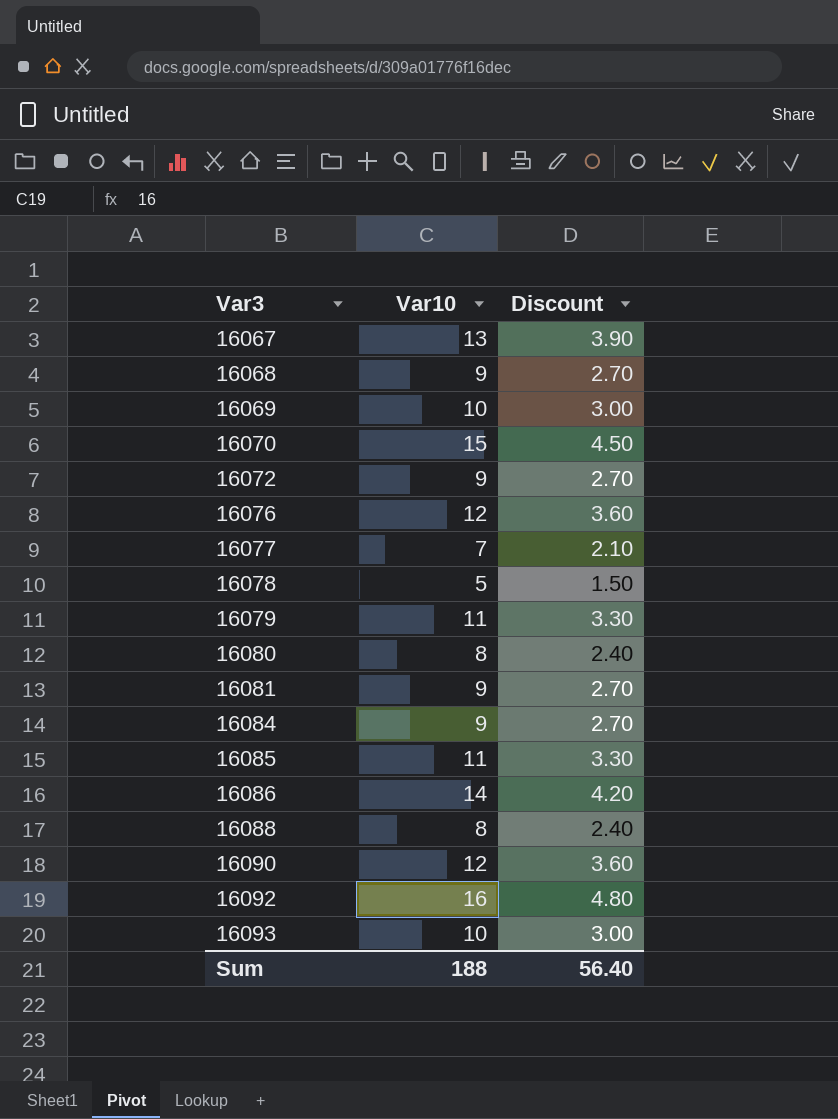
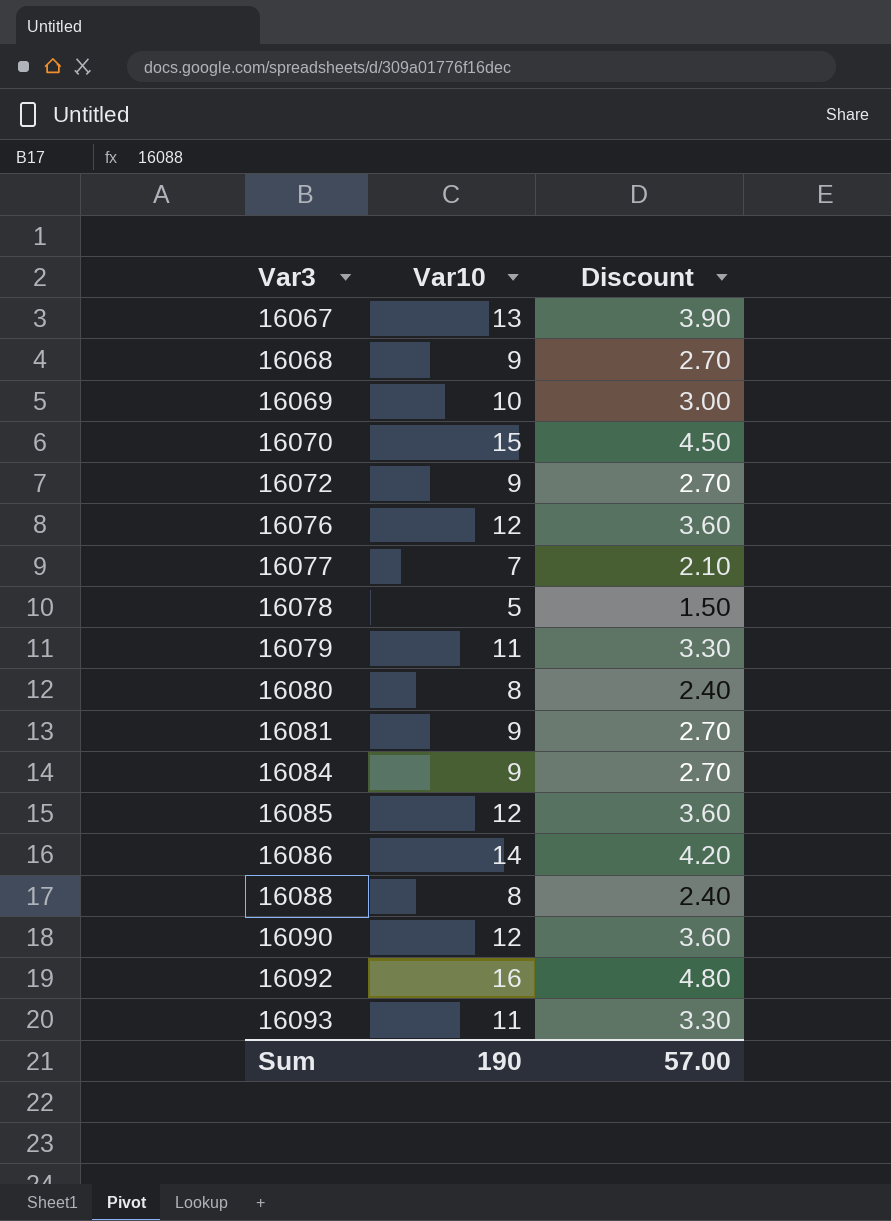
16085 | Var10: 11 -> 12
16085 | Discount: 3.30 -> 3.60
16093 | Var10: 10 -> 11
16093 | Discount: 3.00 -> 3.30
Sum | Var10: 188 -> 190
Sum | Discount: 56.40 -> 57.00

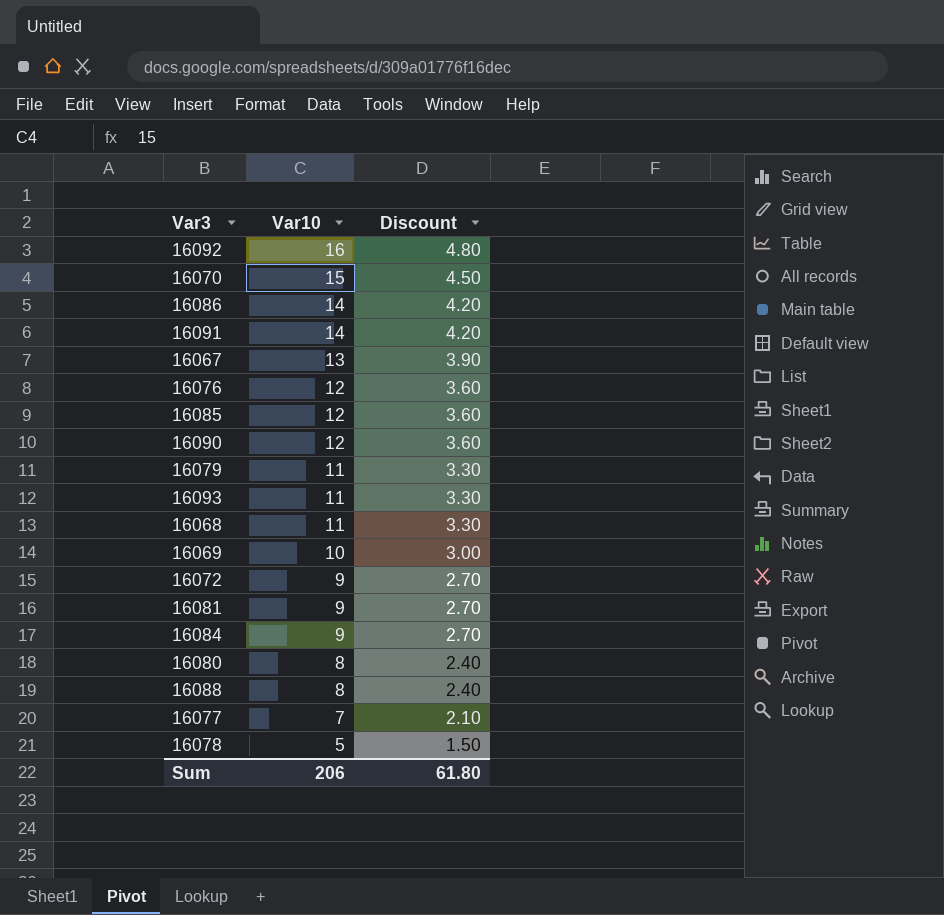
row order: Var3 ascending -> Var10 descending
row 16091: none -> 14 | 4.20
16068 | Var10: 9 -> 11
16068 | Discount: 2.70 -> 3.30
Sum | Var10: 190 -> 206
Sum | Discount: 57.00 -> 61.80

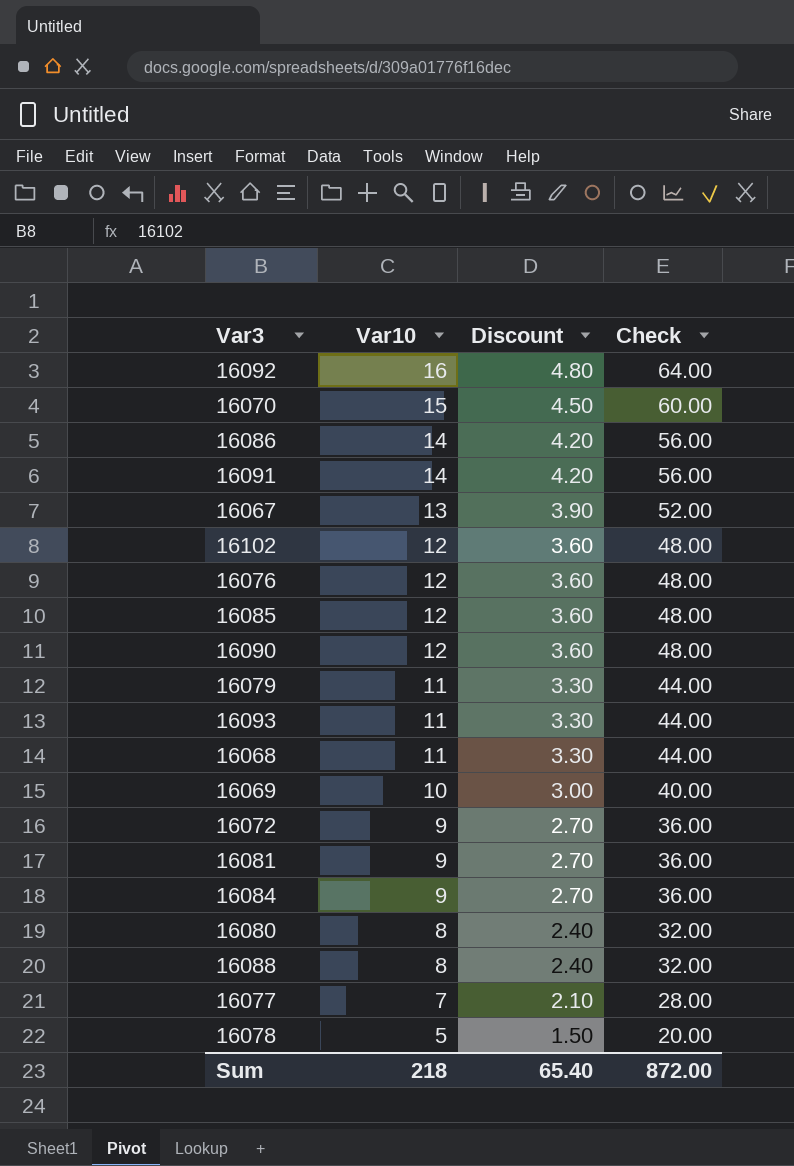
column Check | formula: none -> [Var10] * 4
row 16102: none -> 12 | 3.60 | 48.00
Sum | Var10: 206 -> 218
Sum | Discount: 61.80 -> 65.40

